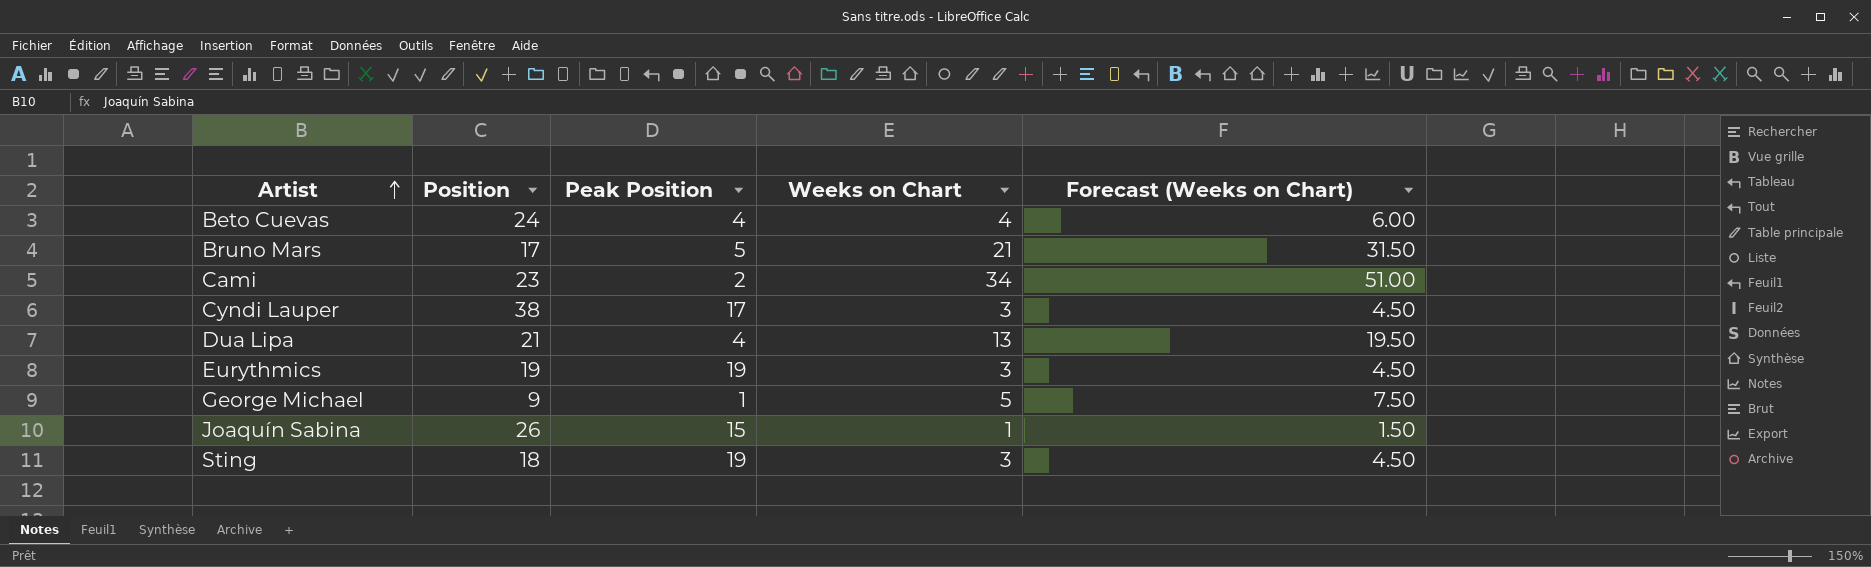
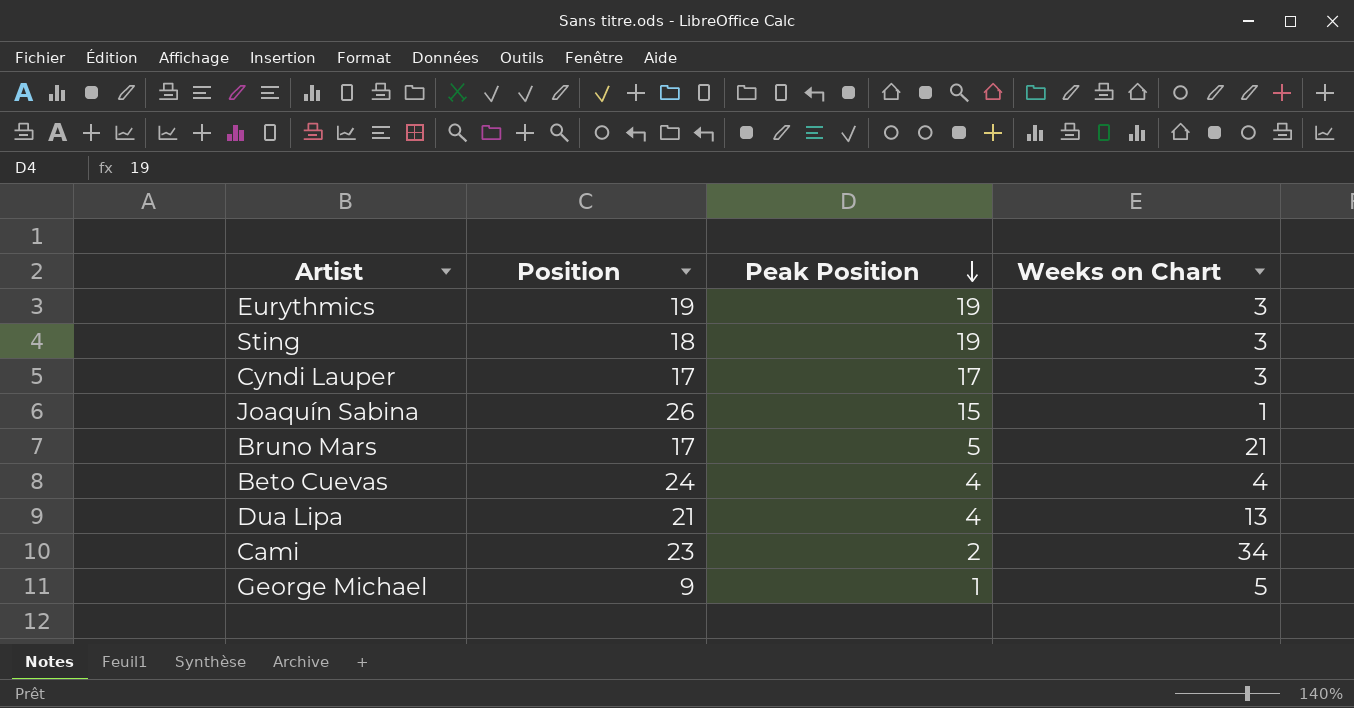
row order: Artist ascending -> Peak Position descending
column Forecast (Weeks on Chart) | formula: [Weeks on Chart] * 1.5 -> none
Cyndi Lauper | Position: 38 -> 17

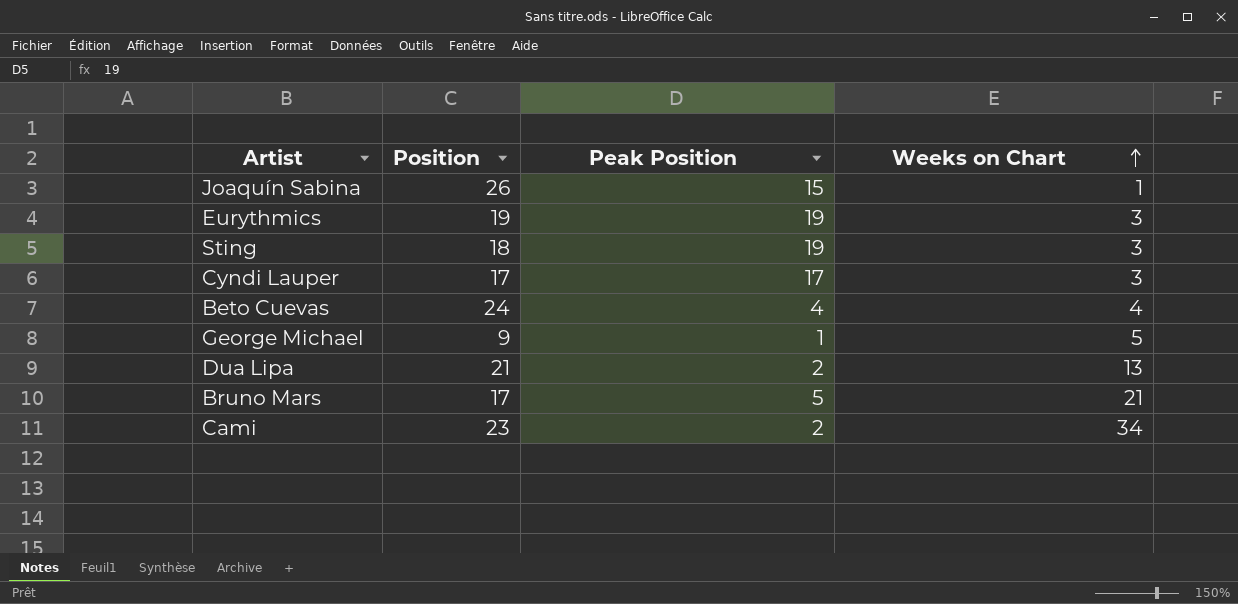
row order: Peak Position descending -> Weeks on Chart ascending
Dua Lipa | Peak Position: 4 -> 2

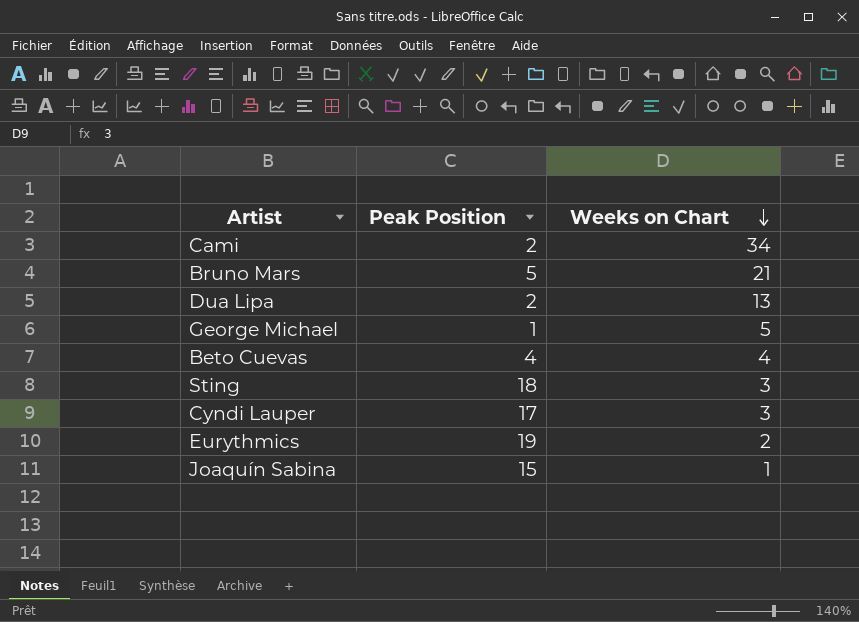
row order: Weeks on Chart ascending -> Weeks on Chart descending
column Position | position: 2 -> none
Sting | Peak Position: 19 -> 18
Eurythmics | Weeks on Chart: 3 -> 2

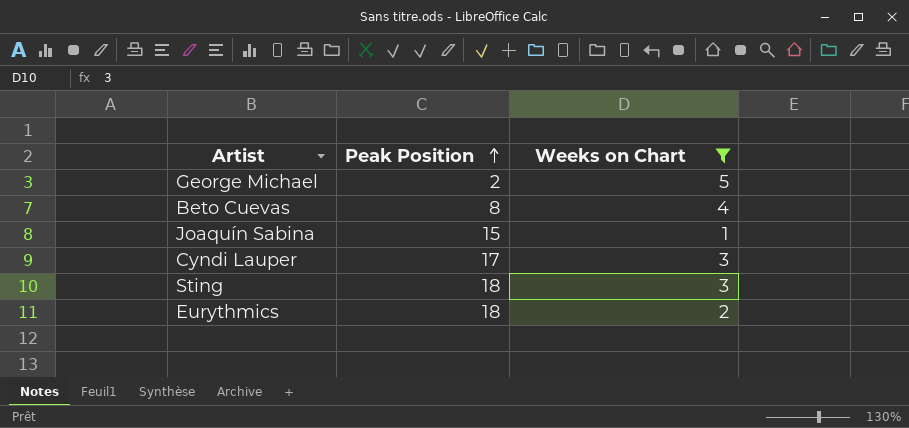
filter: none -> Weeks on Chart <= 5
row order: Weeks on Chart descending -> Peak Position ascending
George Michael | Peak Position: 1 -> 2
Beto Cuevas | Peak Position: 4 -> 8
Eurythmics | Peak Position: 19 -> 18

